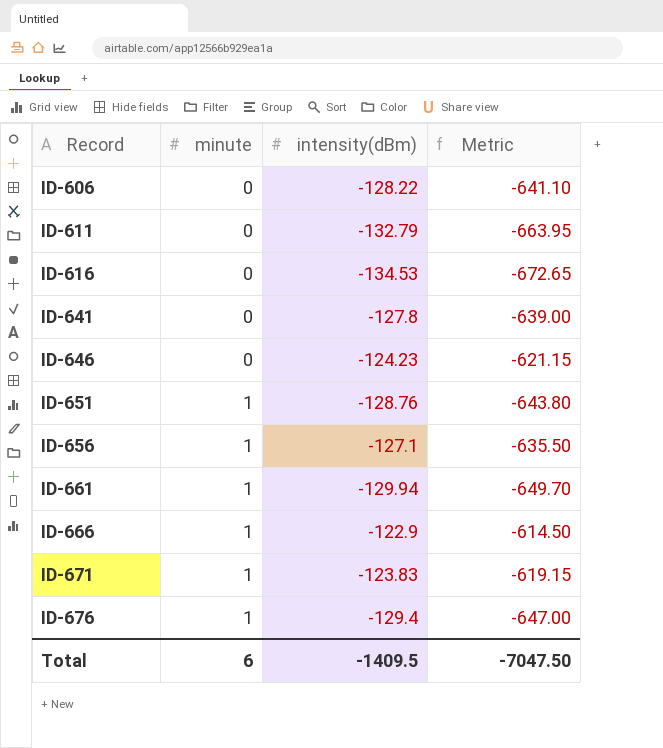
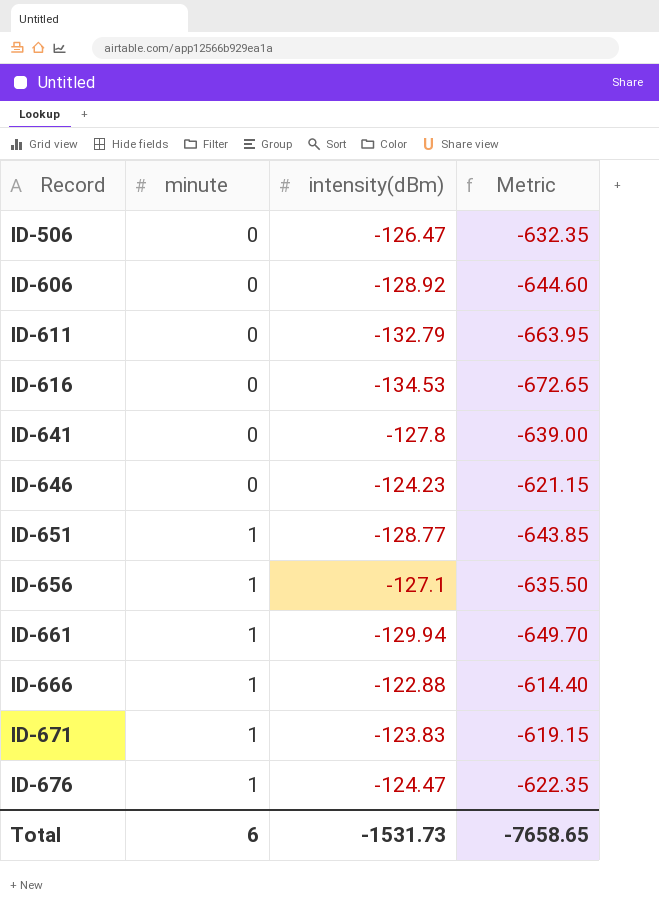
row ID-506: none -> 0 | -126.47 | -632.35
ID-606 | intensity(dBm): -128.22 -> -128.92
ID-606 | Metric: -641.10 -> -644.60
ID-651 | intensity(dBm): -128.76 -> -128.77
ID-651 | Metric: -643.80 -> -643.85
ID-666 | intensity(dBm): -122.9 -> -122.88
ID-666 | Metric: -614.50 -> -614.40
ID-676 | intensity(dBm): -129.4 -> -124.47
ID-676 | Metric: -647.00 -> -622.35
Total | intensity(dBm): -1409.5 -> -1531.73
Total | Metric: -7047.50 -> -7658.65

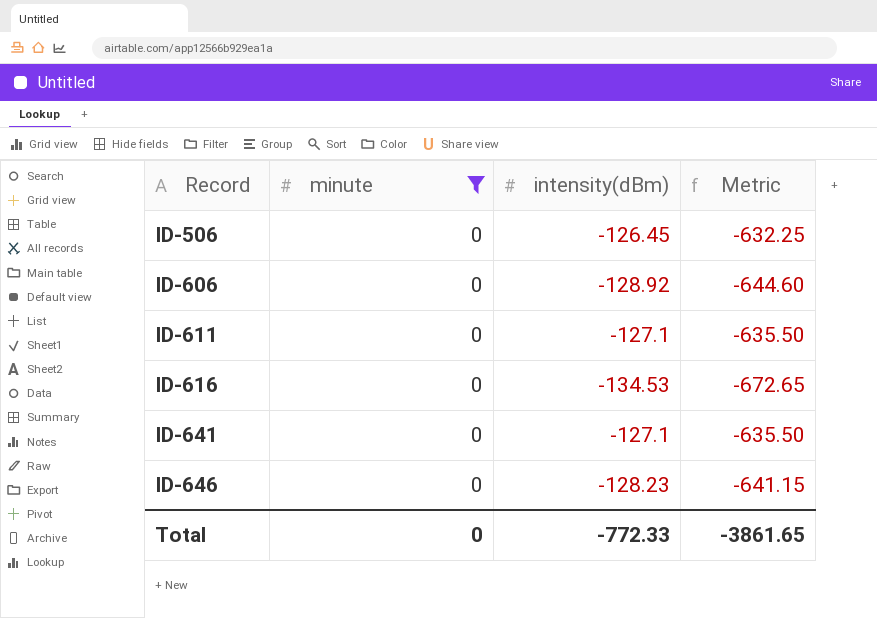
filter: none -> minute = 0
ID-506 | intensity(dBm): -126.47 -> -126.45
ID-506 | Metric: -632.35 -> -632.25
ID-611 | intensity(dBm): -132.79 -> -127.1
ID-611 | Metric: -663.95 -> -635.50
ID-641 | intensity(dBm): -127.8 -> -127.1
ID-641 | Metric: -639.00 -> -635.50
ID-646 | intensity(dBm): -124.23 -> -128.23
ID-646 | Metric: -621.15 -> -641.15
Total | minute: 6 -> 0
Total | intensity(dBm): -1531.73 -> -772.33
Total | Metric: -7658.65 -> -3861.65

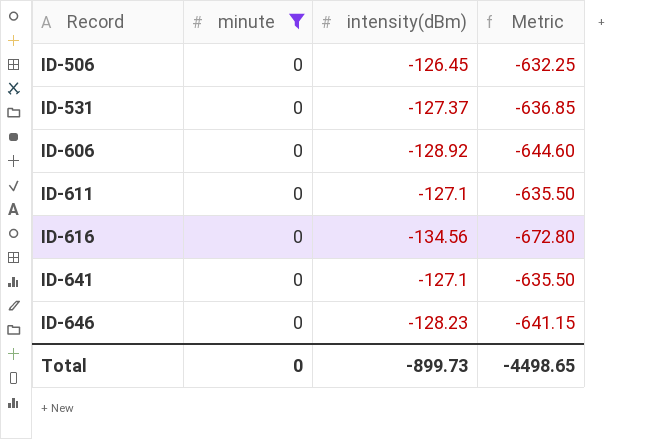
row ID-531: none -> 0 | -127.37 | -636.85
ID-616 | intensity(dBm): -134.53 -> -134.56
ID-616 | Metric: -672.65 -> -672.80
Total | intensity(dBm): -772.33 -> -899.73
Total | Metric: -3861.65 -> -4498.65

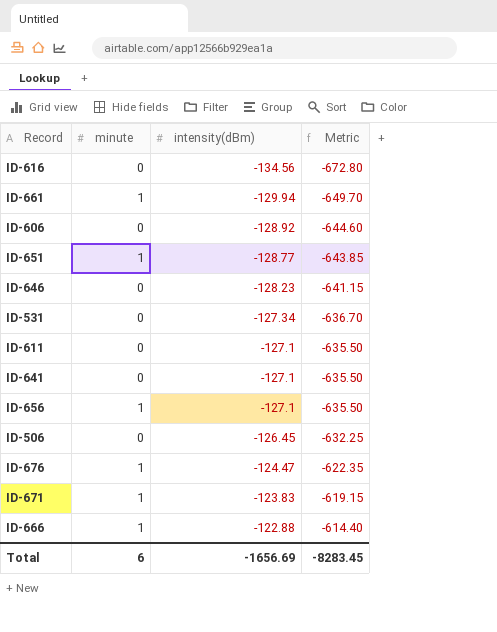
filter: minute = 0 -> none
row order: Record ascending -> intensity(dBm) ascending
ID-531 | intensity(dBm): -127.37 -> -127.34
ID-531 | Metric: -636.85 -> -636.70
Total | minute: 0 -> 6
Total | intensity(dBm): -899.73 -> -1656.69
Total | Metric: -4498.65 -> -8283.45

